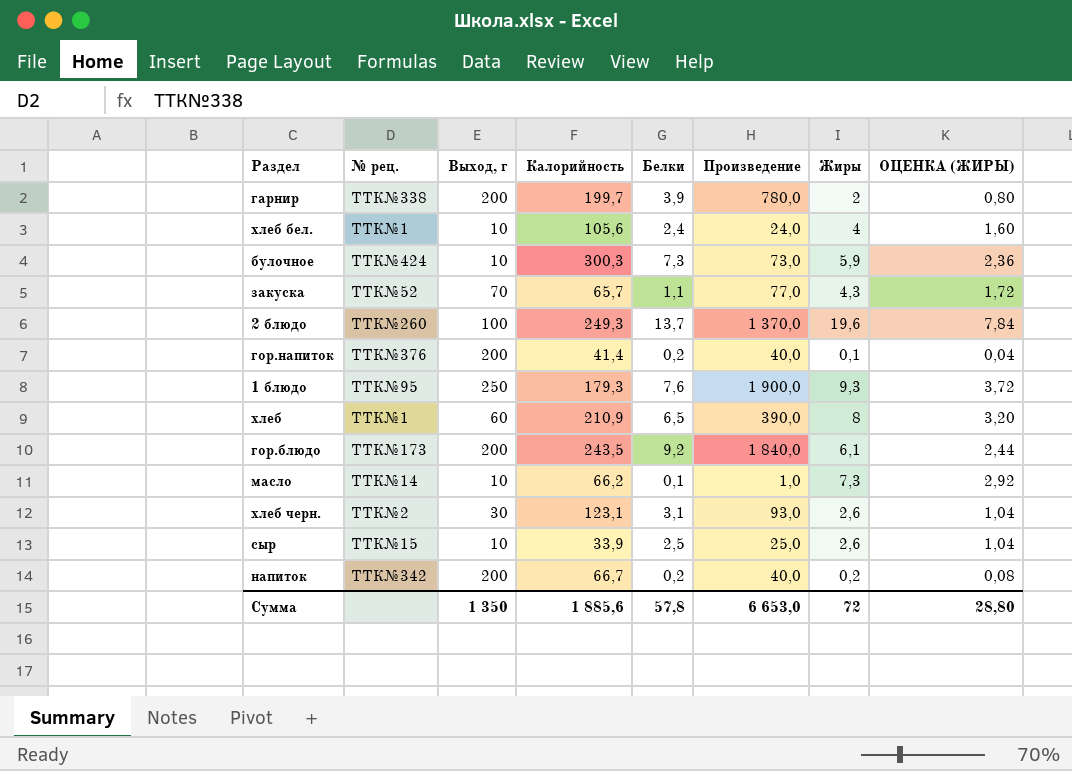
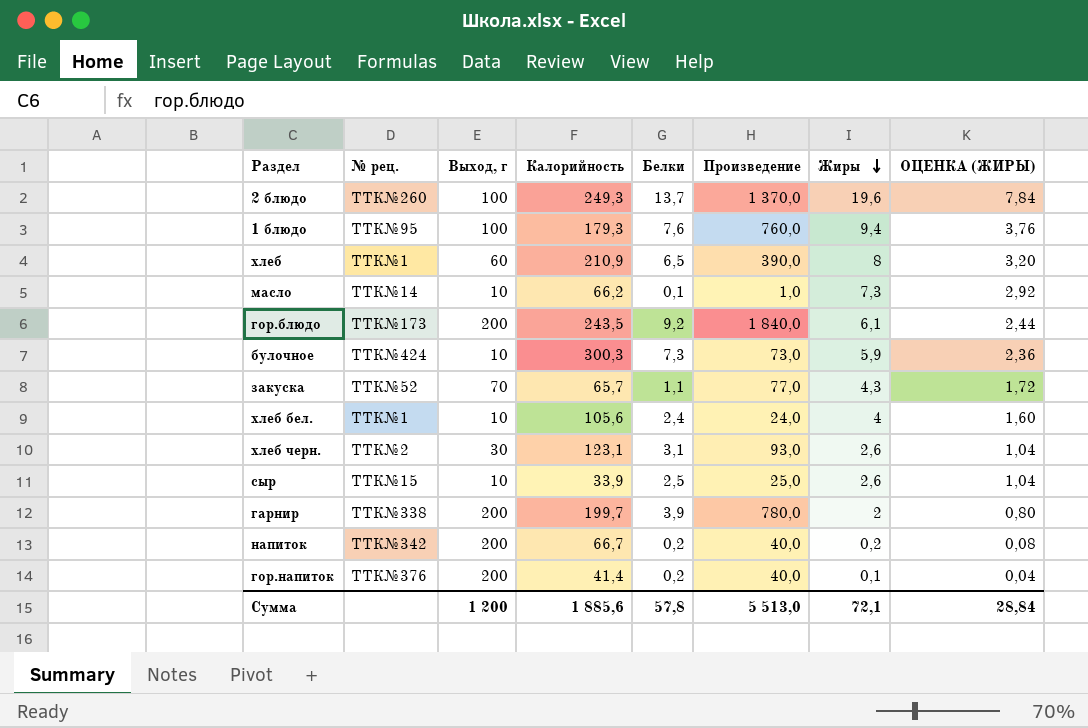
row order: none -> Жиры descending
1 блюдо | Выход, г: 250 -> 100
1 блюдо | Произведение: 1 900,0 -> 760,0
1 блюдо | Жиры: 9,3 -> 9,4
1 блюдо | ОЦЕНКА (ЖИРЫ): 3,72 -> 3,76
Сумма | Выход, г: 1 350 -> 1 200
Сумма | Произведение: 6 653,0 -> 5 513,0
Сумма | Жиры: 72 -> 72,1
Сумма | ОЦЕНКА (ЖИРЫ): 28,80 -> 28,84

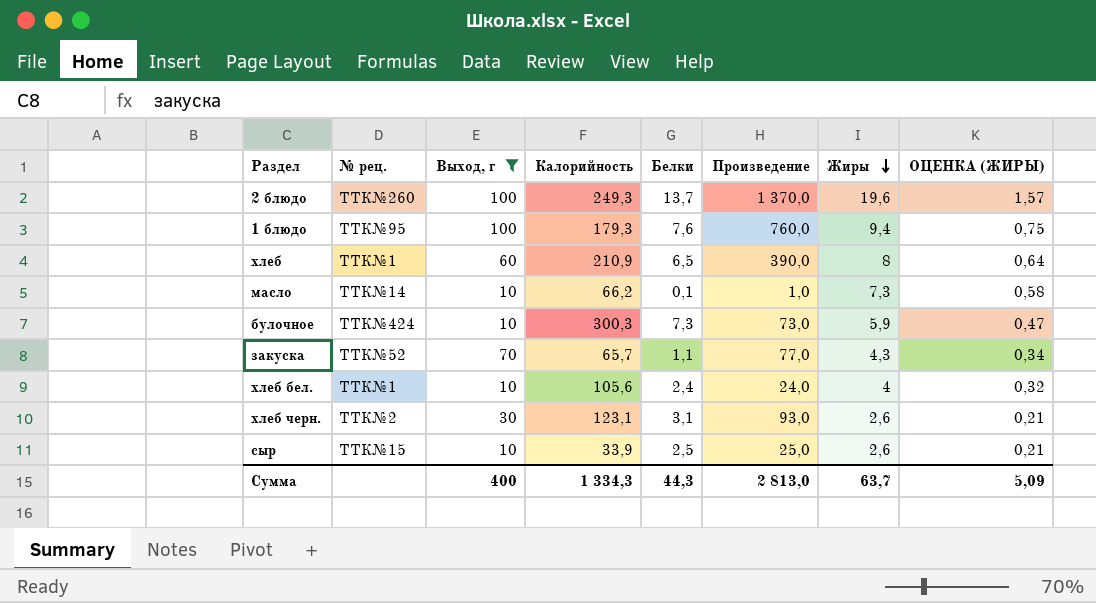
filter: none -> Выход, г != 200
column ОЦЕНКА (ЖИРЫ) | formula: [Жиры] * 0,4 -> [Жиры] * 0,08
Сумма | Выход, г: 1 200 -> 400
Сумма | Калорийность: 1 885,6 -> 1 334,3
Сумма | Белки: 57,8 -> 44,3
Сумма | Произведение: 5 513,0 -> 2 813,0
Сумма | Жиры: 72,1 -> 63,7
Сумма | ОЦЕНКА (ЖИРЫ): 28,84 -> 5,09

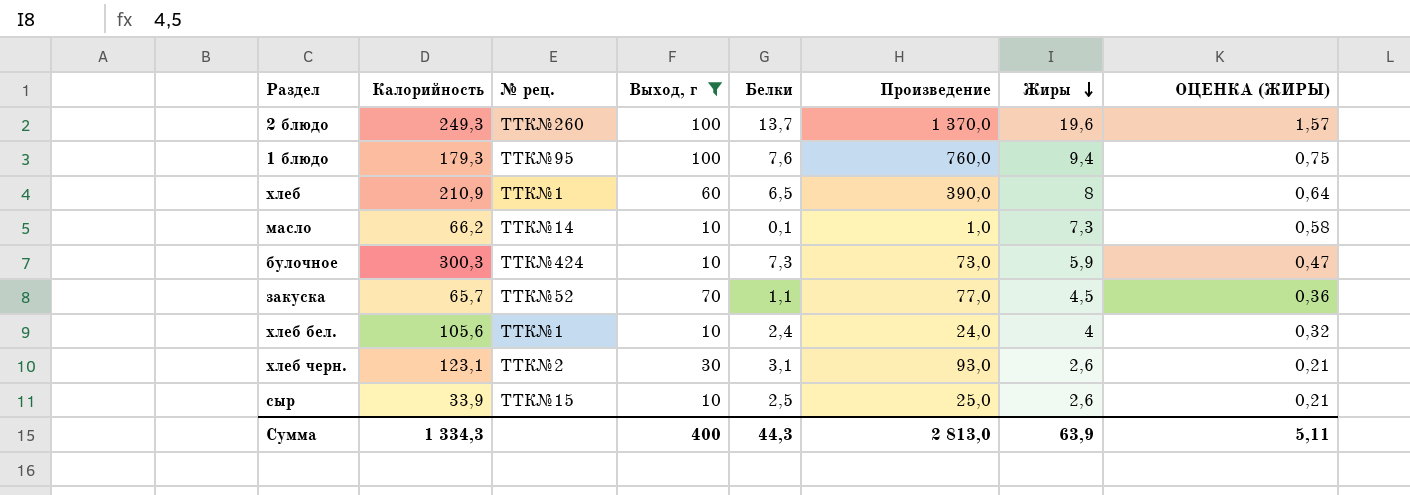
column Калорийность | position: 4 -> 2
закуска | Жиры: 4,3 -> 4,5
закуска | ОЦЕНКА (ЖИРЫ): 0,34 -> 0,36
Сумма | Жиры: 63,7 -> 63,9
Сумма | ОЦЕНКА (ЖИРЫ): 5,09 -> 5,11

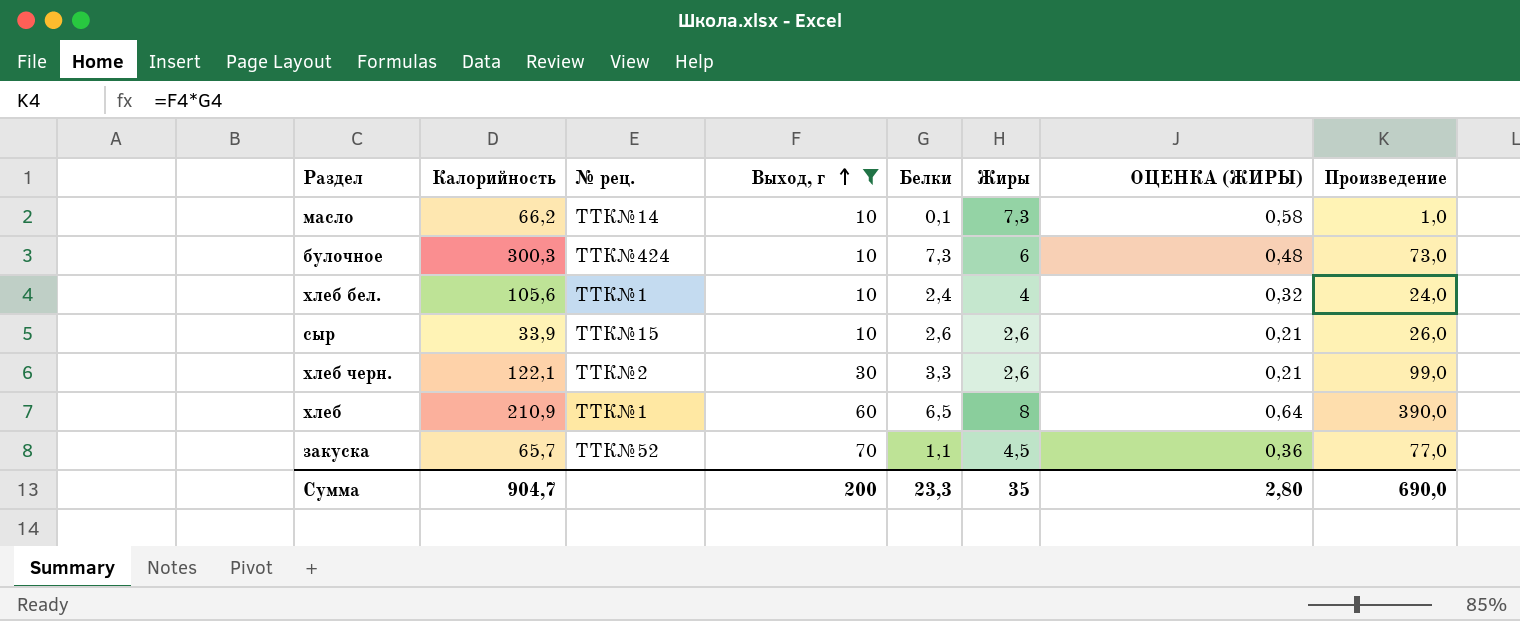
row order: Жиры descending -> Выход, г ascending
column Произведение | position: 6 -> 8
row 2 блюдо: 249,3 | ТТК№260 | 100 | 13,7 | 1 370,0 | 19,6 | 1,57 -> none
row 1 блюдо: 179,3 | ТТК№95 | 100 | 7,6 | 760,0 | 9,4 | 0,75 -> none
булочное | Жиры: 5,9 -> 6
булочное | ОЦЕНКА (ЖИРЫ): 0,47 -> 0,48
сыр | Белки: 2,5 -> 2,6
сыр | Произведение: 25,0 -> 26,0
хлеб черн. | Калорийность: 123,1 -> 122,1
хлеб черн. | Белки: 3,1 -> 3,3
хлеб черн. | Произведение: 93,0 -> 99,0
Сумма | Калорийность: 1 334,3 -> 904,7
Сумма | Выход, г: 400 -> 200
Сумма | Белки: 44,3 -> 23,3
Сумма | Жиры: 63,9 -> 35
Сумма | ОЦЕНКА (ЖИРЫ): 5,11 -> 2,80
Сумма | Произведение: 2 813,0 -> 690,0

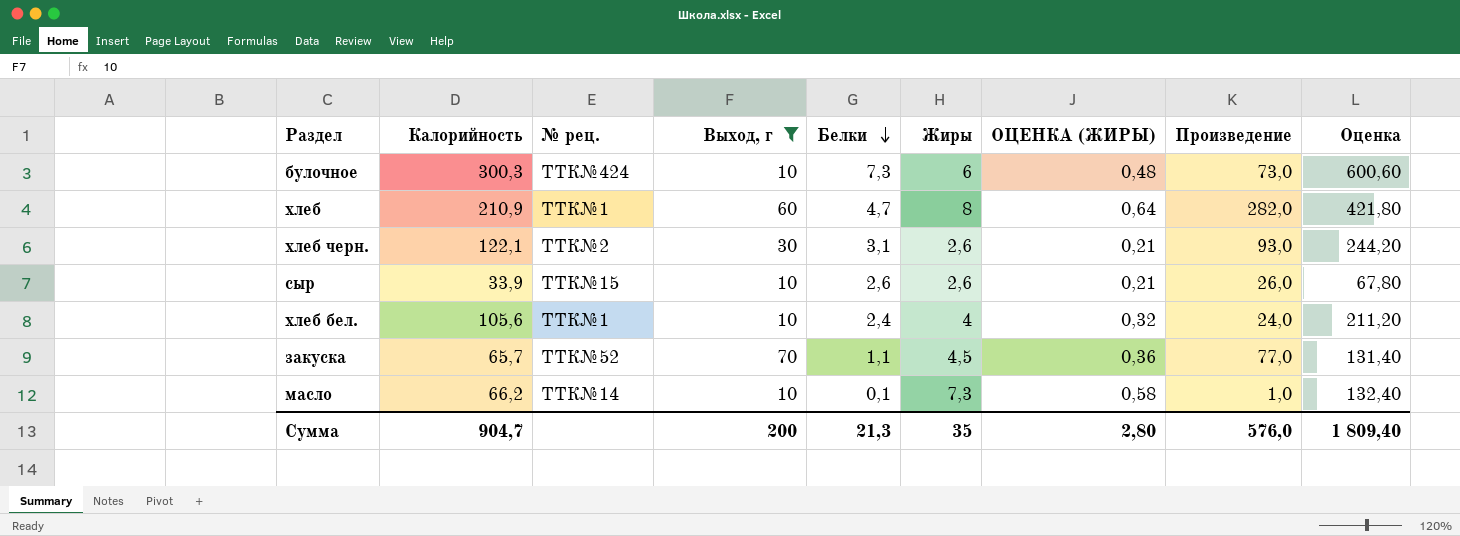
row order: Выход, г ascending -> Белки descending
column Оценка | formula: none -> [Калорийность] * 2
хлеб | Белки: 6,5 -> 4,7
хлеб | Произведение: 390,0 -> 282,0
хлеб черн. | Белки: 3,3 -> 3,1
хлеб черн. | Произведение: 99,0 -> 93,0
Сумма | Белки: 23,3 -> 21,3
Сумма | Произведение: 690,0 -> 576,0

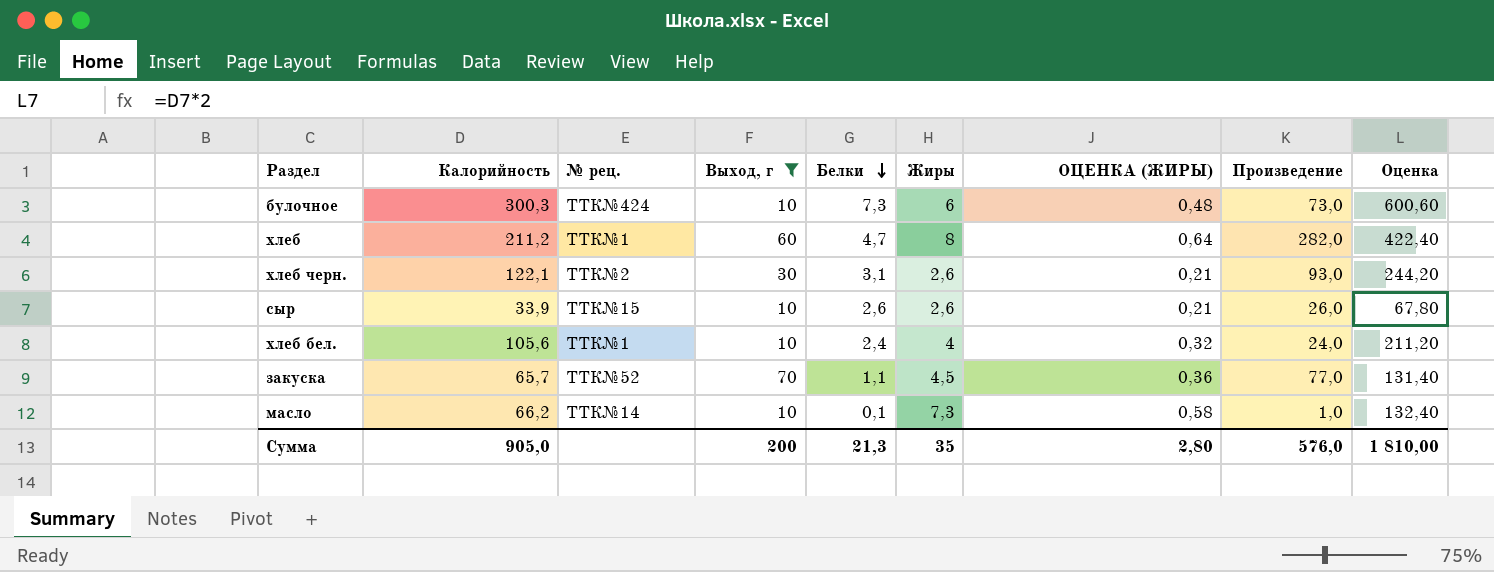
хлеб | Калорийность: 210,9 -> 211,2
хлеб | Оценка: 421,80 -> 422,40
Сумма | Калорийность: 904,7 -> 905,0
Сумма | Оценка: 1 809,40 -> 1 810,00

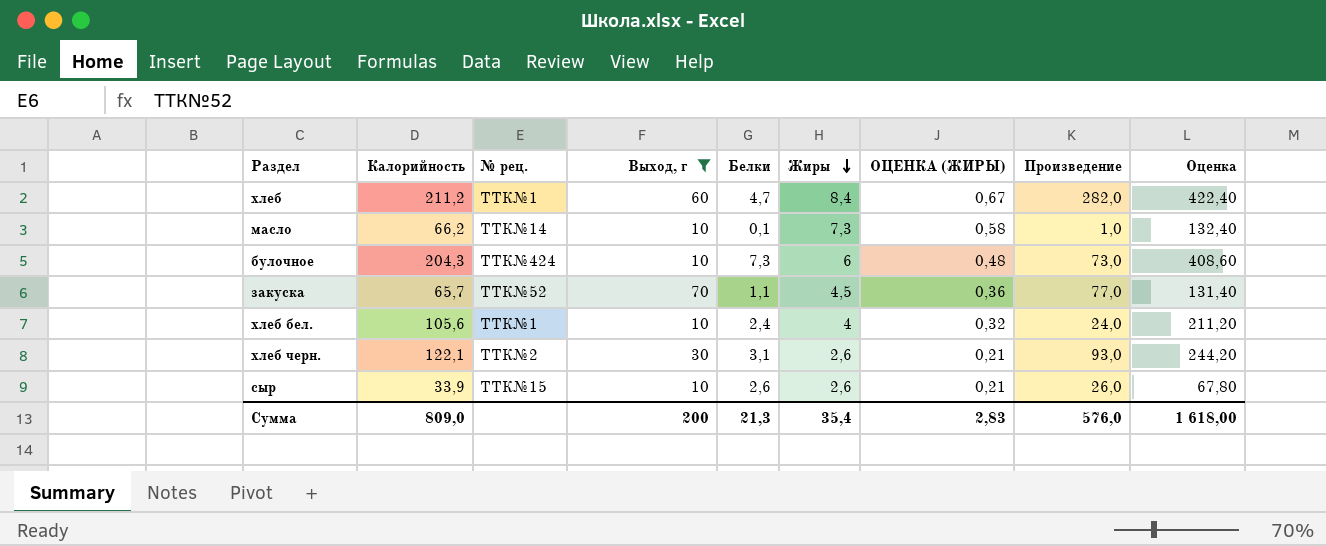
row order: Белки descending -> Жиры descending
хлеб | Жиры: 8 -> 8,4
хлеб | ОЦЕНКА (ЖИРЫ): 0,64 -> 0,67
булочное | Калорийность: 300,3 -> 204,3
булочное | Оценка: 600,60 -> 408,60
Сумма | Калорийность: 905,0 -> 809,0
Сумма | Жиры: 35 -> 35,4
Сумма | ОЦЕНКА (ЖИРЫ): 2,80 -> 2,83
Сумма | Оценка: 1 810,00 -> 1 618,00

